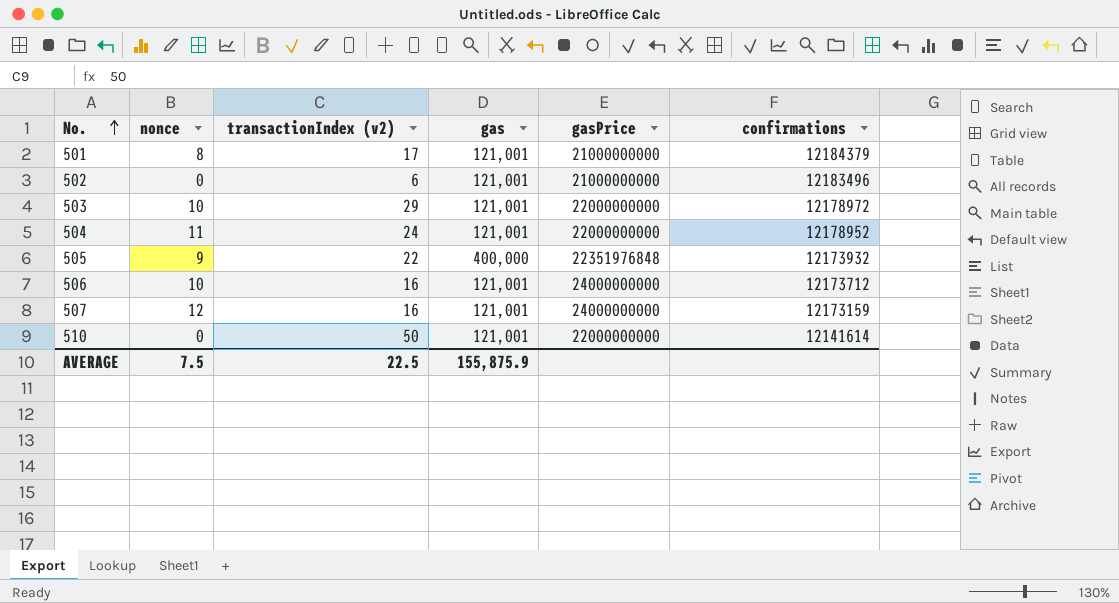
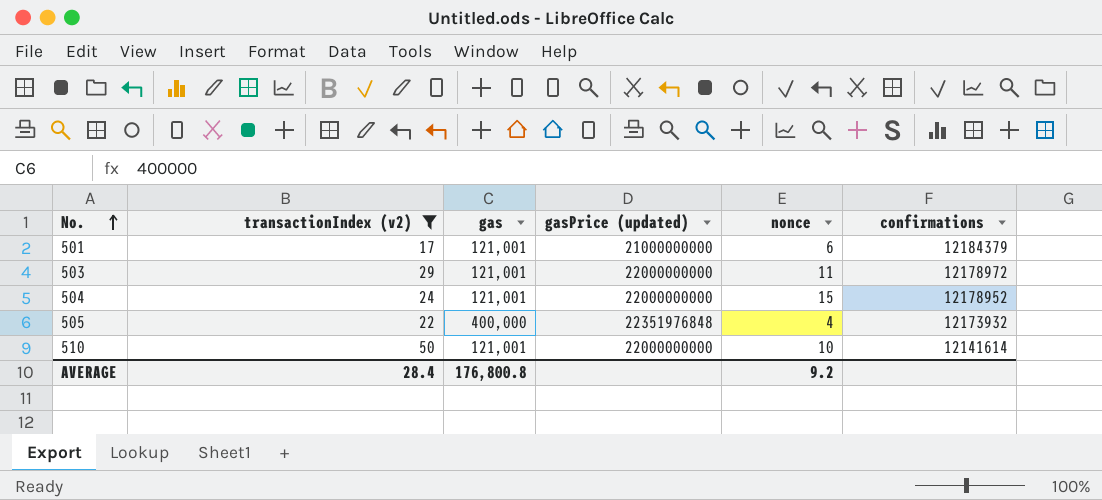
filter: none -> transactionIndex (v2) >= 17
column name: gasPrice -> gasPrice (updated)
column nonce | position: 2 -> 5
501 | nonce: 8 -> 6
503 | nonce: 10 -> 11
504 | nonce: 11 -> 15
505 | nonce: 9 -> 4
510 | nonce: 0 -> 10
AVERAGE | transactionIndex (v2): 22.5 -> 28.4
AVERAGE | gas: 155,875.9 -> 176,800.8
AVERAGE | nonce: 7.5 -> 9.2

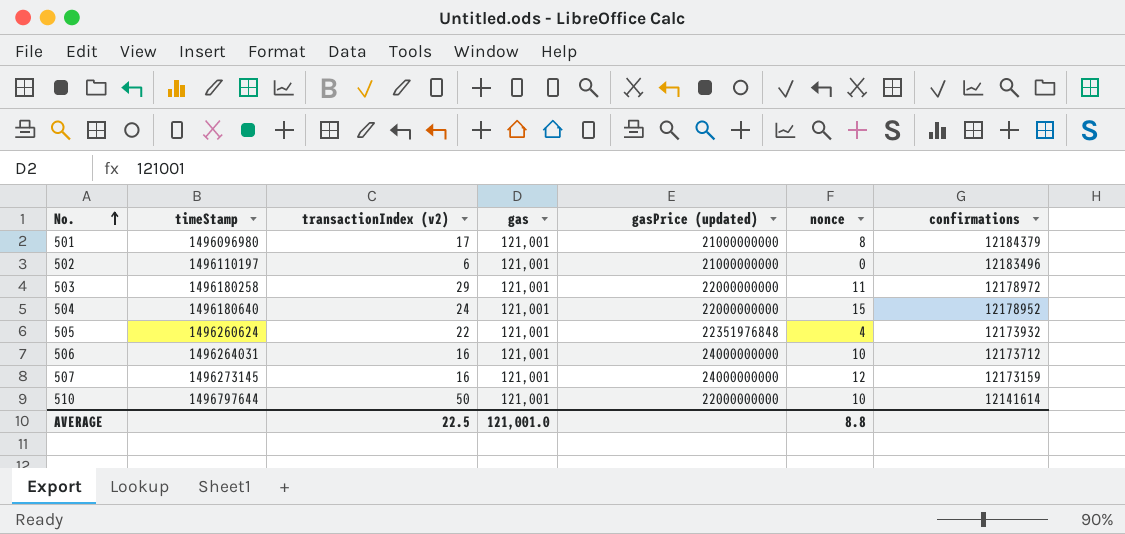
filter: transactionIndex (v2) >= 17 -> none
column timeStamp | position: none -> 2
501 | nonce: 6 -> 8
505 | gas: 400,000 -> 121,001
AVERAGE | transactionIndex (v2): 28.4 -> 22.5
AVERAGE | gas: 176,800.8 -> 121,001.0
AVERAGE | nonce: 9.2 -> 8.8

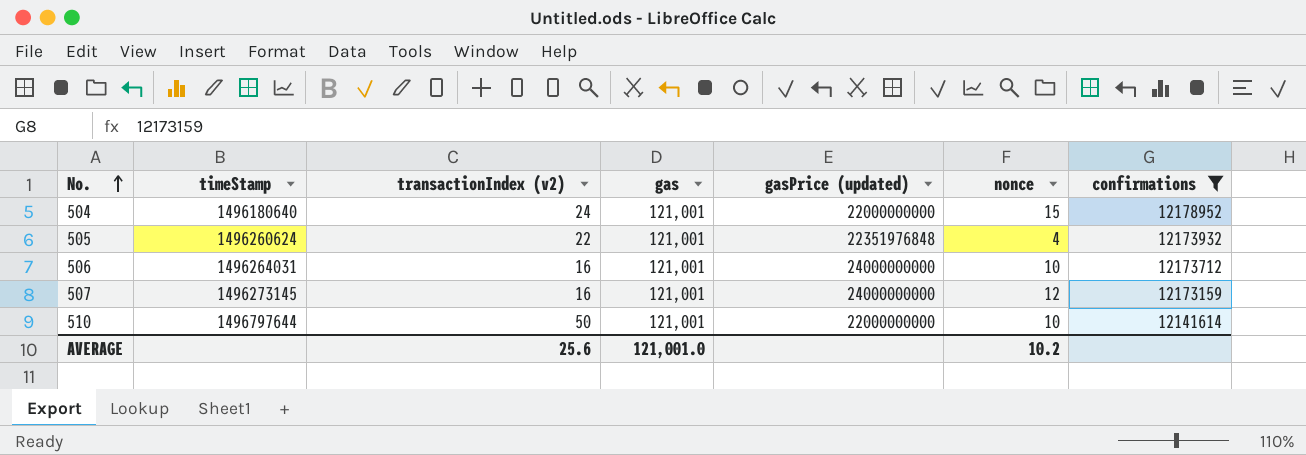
filter: none -> confirmations <= 12178952
AVERAGE | transactionIndex (v2): 22.5 -> 25.6
AVERAGE | nonce: 8.8 -> 10.2

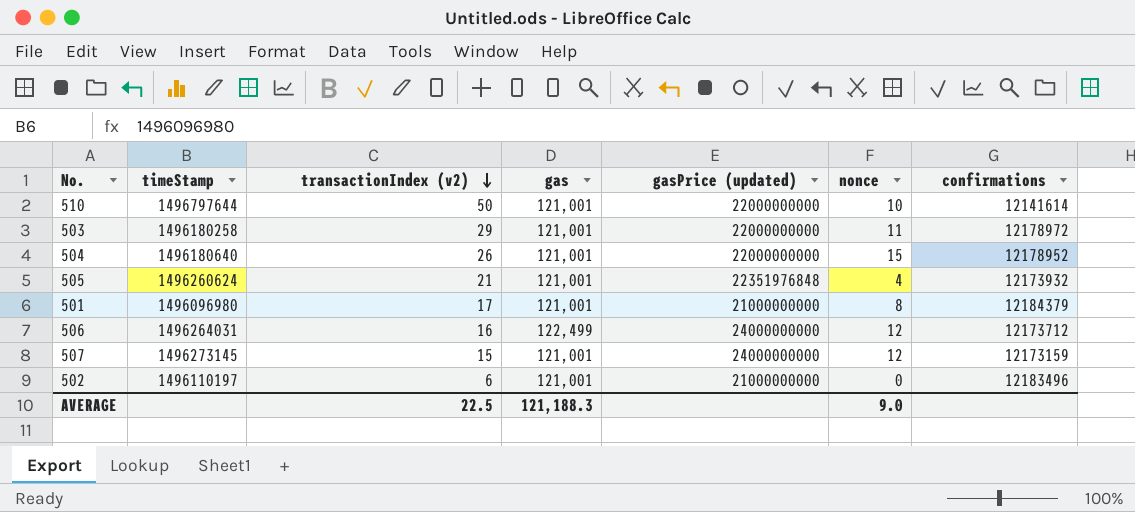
filter: confirmations <= 12178952 -> none
row order: No. ascending -> transactionIndex (v2) descending
504 | transactionIndex (v2): 24 -> 26
505 | transactionIndex (v2): 22 -> 21
506 | gas: 121,001 -> 122,499
506 | nonce: 10 -> 12
507 | transactionIndex (v2): 16 -> 15
AVERAGE | transactionIndex (v2): 25.6 -> 22.5
AVERAGE | gas: 121,001.0 -> 121,188.3
AVERAGE | nonce: 10.2 -> 9.0

